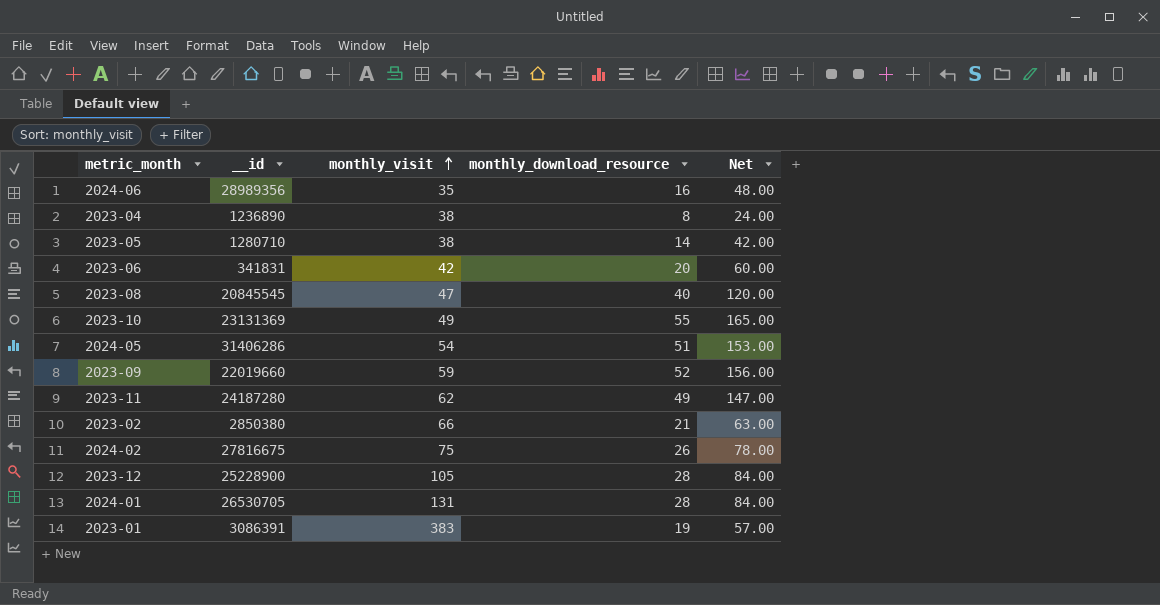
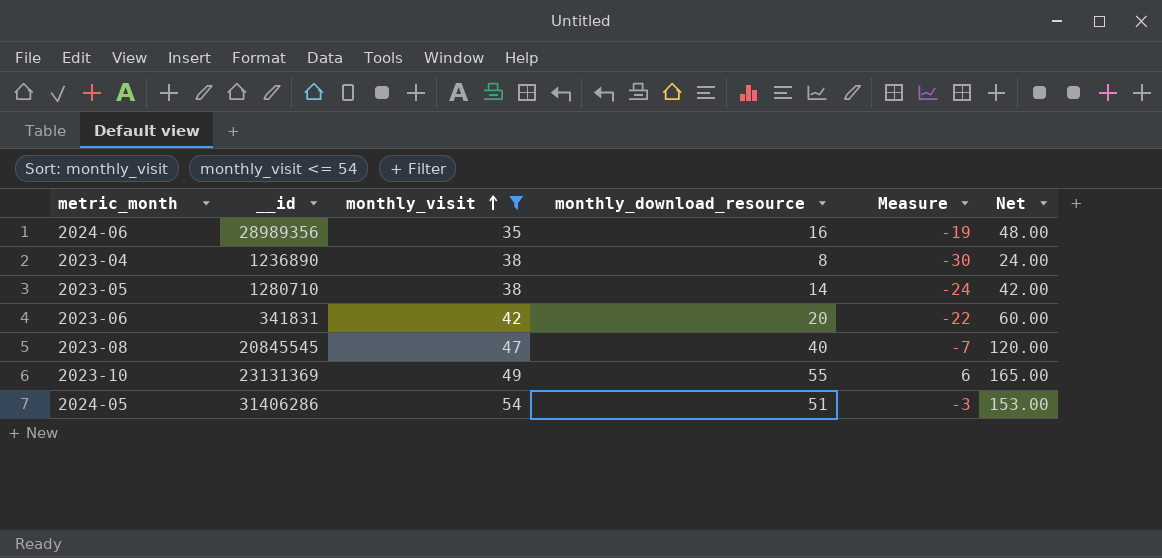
filter: none -> monthly_visit <= 54
column Measure | formula: none -> [monthly_download_resource] - [monthly_visit]

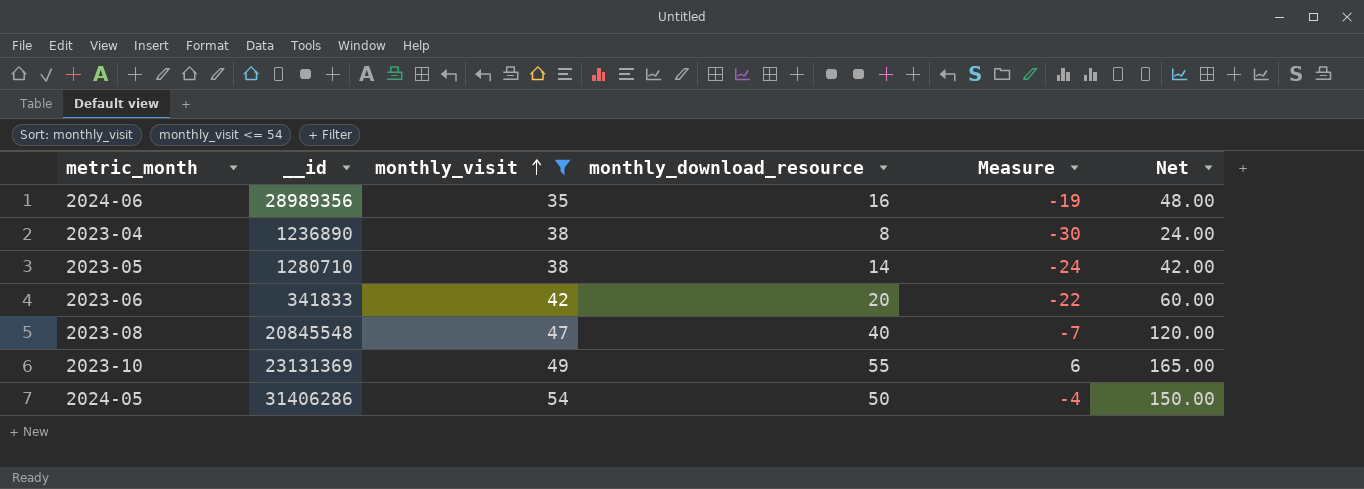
2023-06 | __id: 341831 -> 341833
2023-08 | __id: 20845545 -> 20845548
2024-05 | monthly_download_resource: 51 -> 50
2024-05 | Measure: -3 -> -4
2024-05 | Net: 153.00 -> 150.00

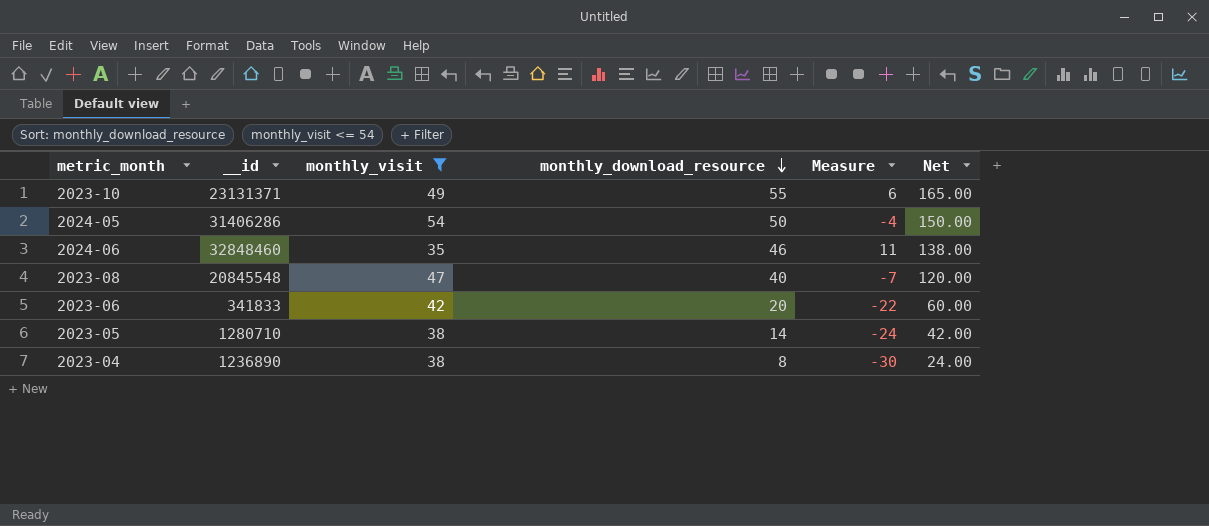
row order: monthly_visit ascending -> monthly_download_resource descending
2023-10 | __id: 23131369 -> 23131371
2024-06 | __id: 28989356 -> 32848460
2024-06 | monthly_download_resource: 16 -> 46
2024-06 | Measure: -19 -> 11
2024-06 | Net: 48.00 -> 138.00

